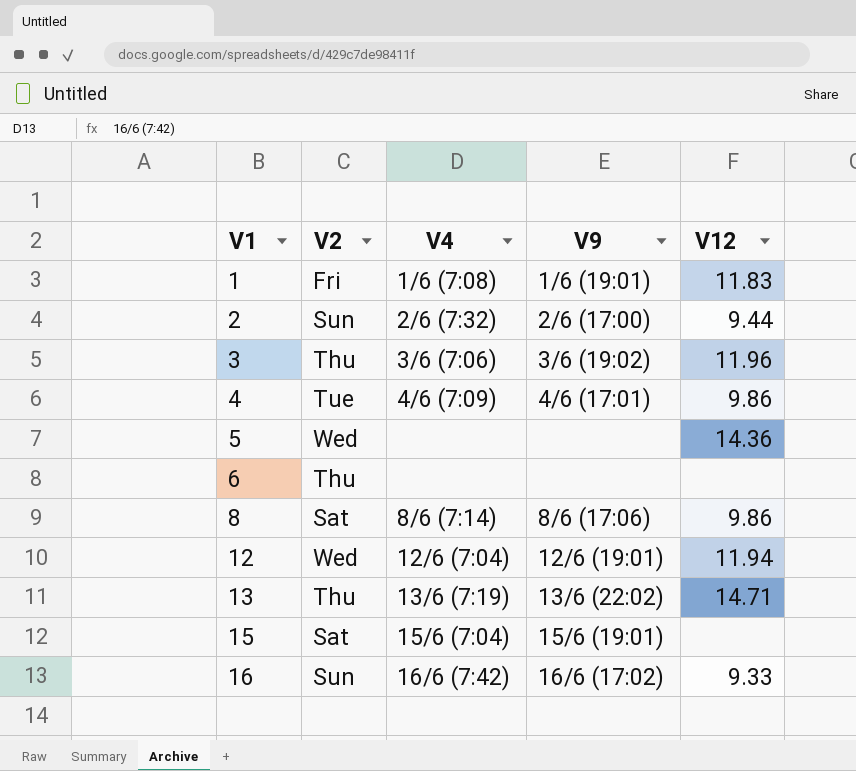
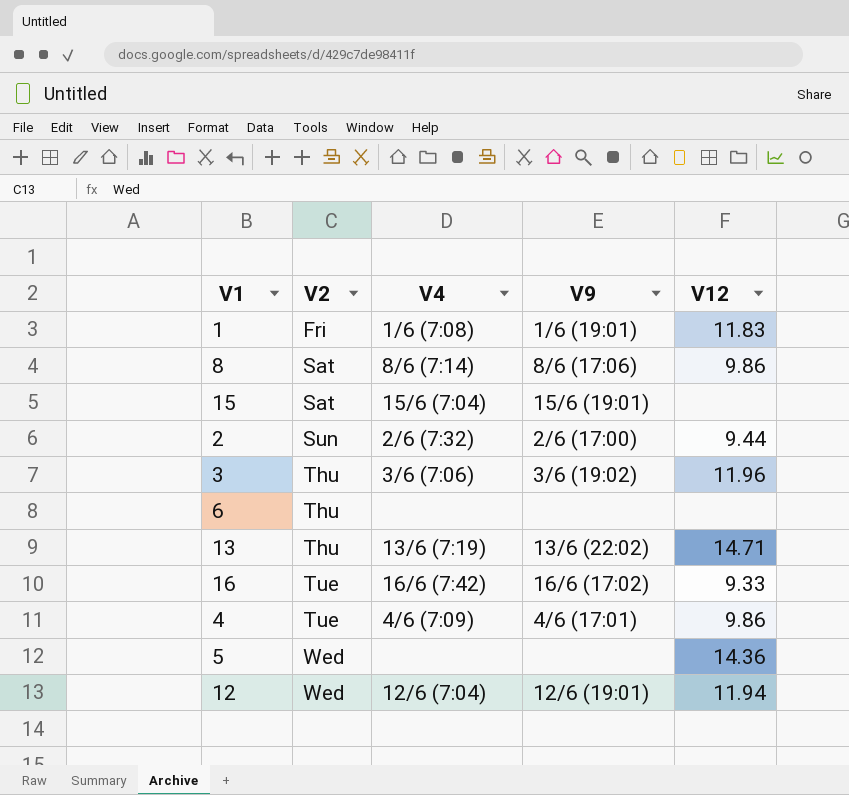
row order: V1 ascending -> V2 ascending
16 | V2: Sun -> Tue

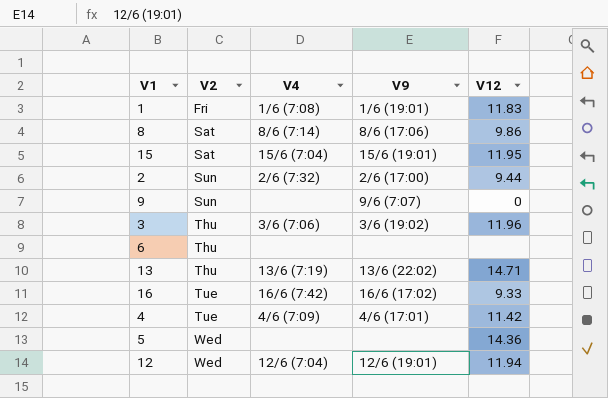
15 | V12: none -> 11.95
row 9: none -> Sun | none | 9/6 (7:07) | 0
4 | V12: 9.86 -> 11.42

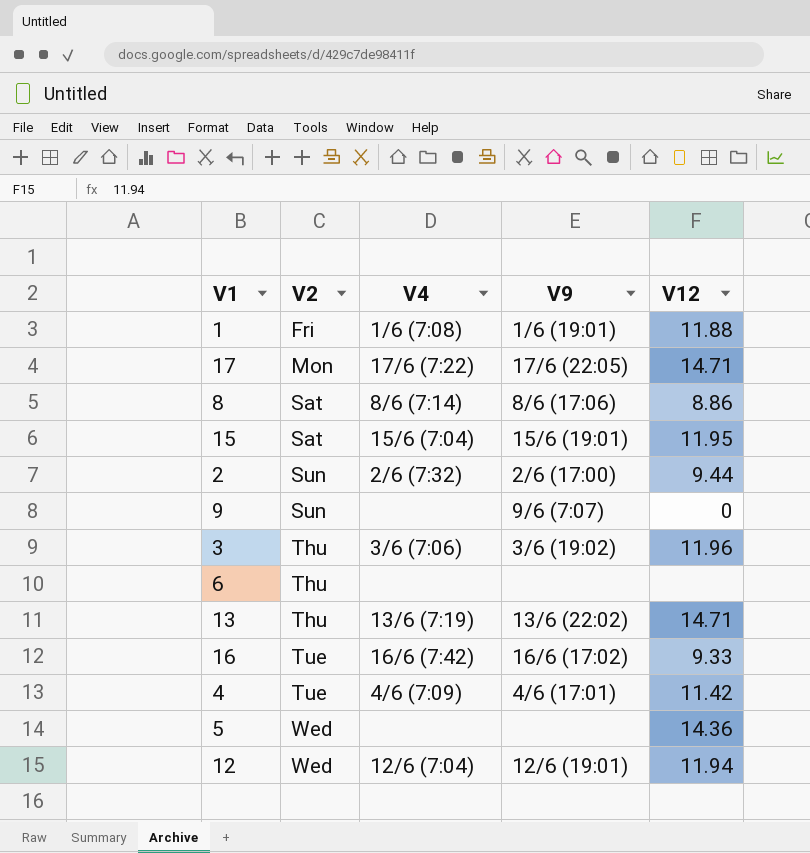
1 | V12: 11.83 -> 11.88
row 17: none -> Mon | 17/6 (7:22) | 17/6 (22:05) | 14.71
8 | V12: 9.86 -> 8.86

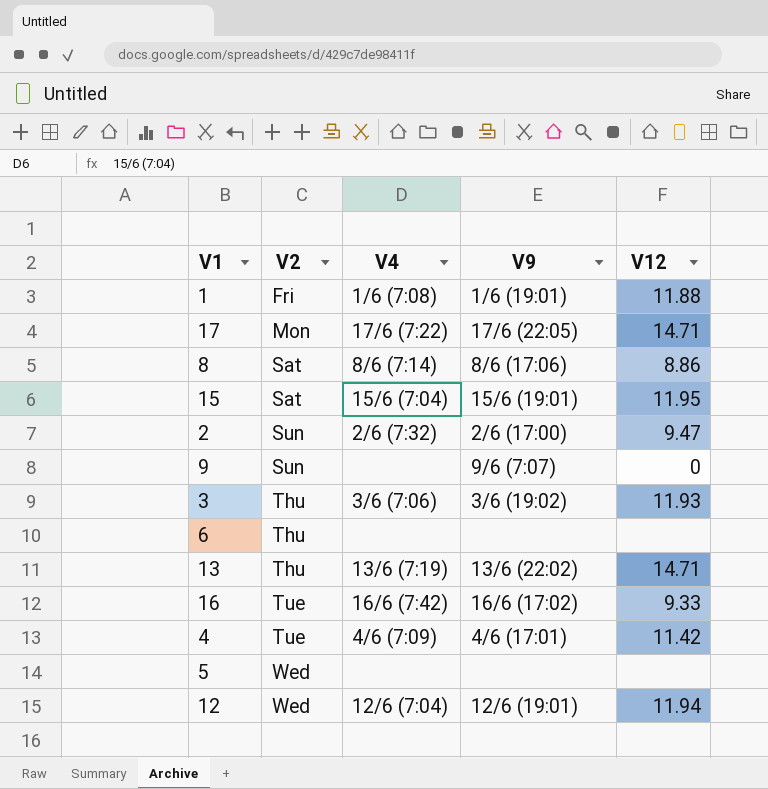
2 | V12: 9.44 -> 9.47
3 | V12: 11.96 -> 11.93
5 | V12: 14.36 -> none

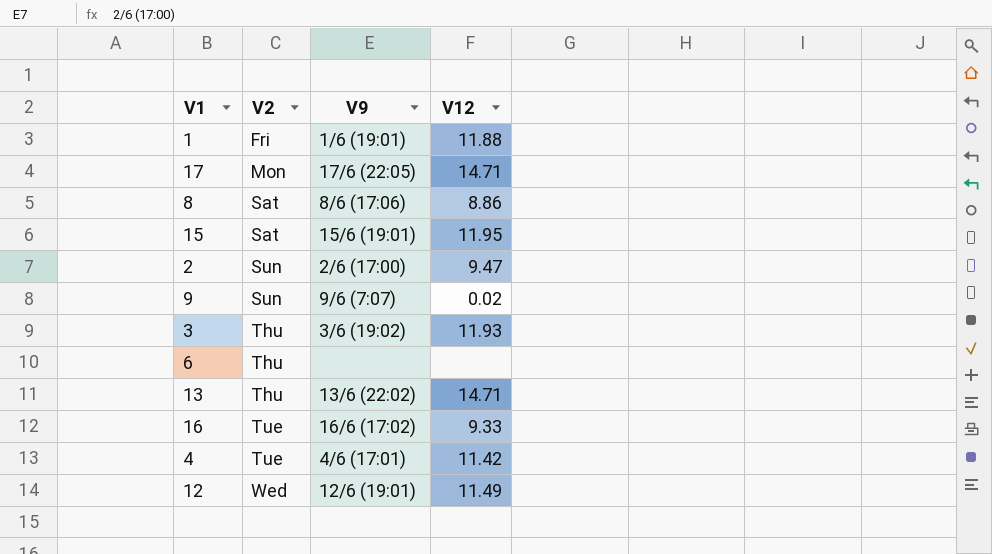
column V4 | position: 3 -> none
row 5: Wed | none | none | none -> none
9 | V12: 0 -> 0.02
12 | V12: 11.94 -> 11.49

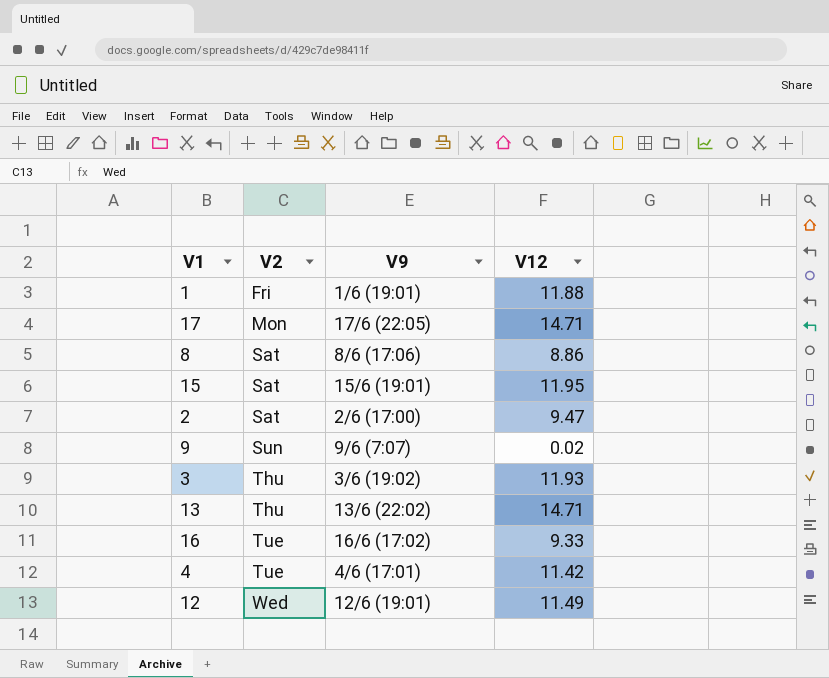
row 6: Thu | none | none -> none
2 | V2: Sun -> Sat

